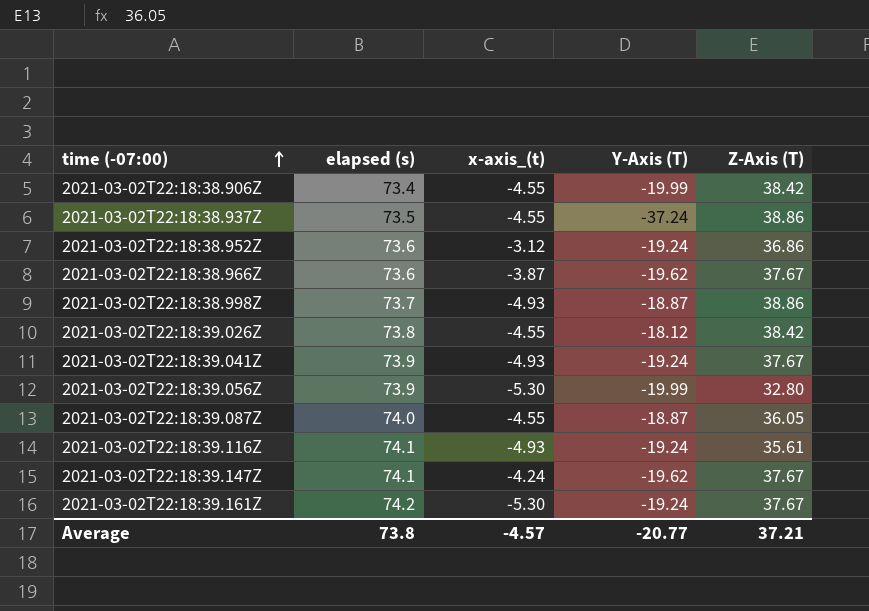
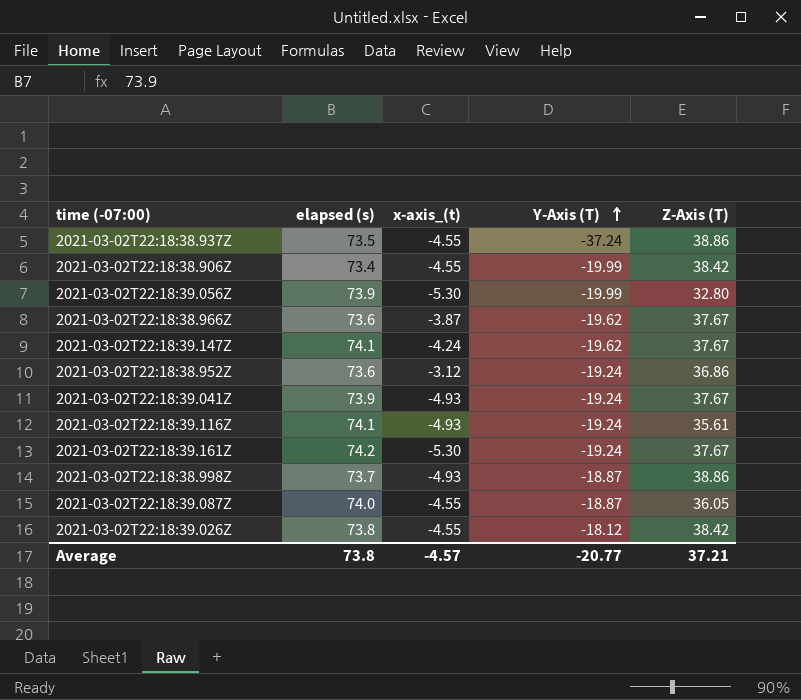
row order: time (-07:00) ascending -> Y-Axis (T) ascending

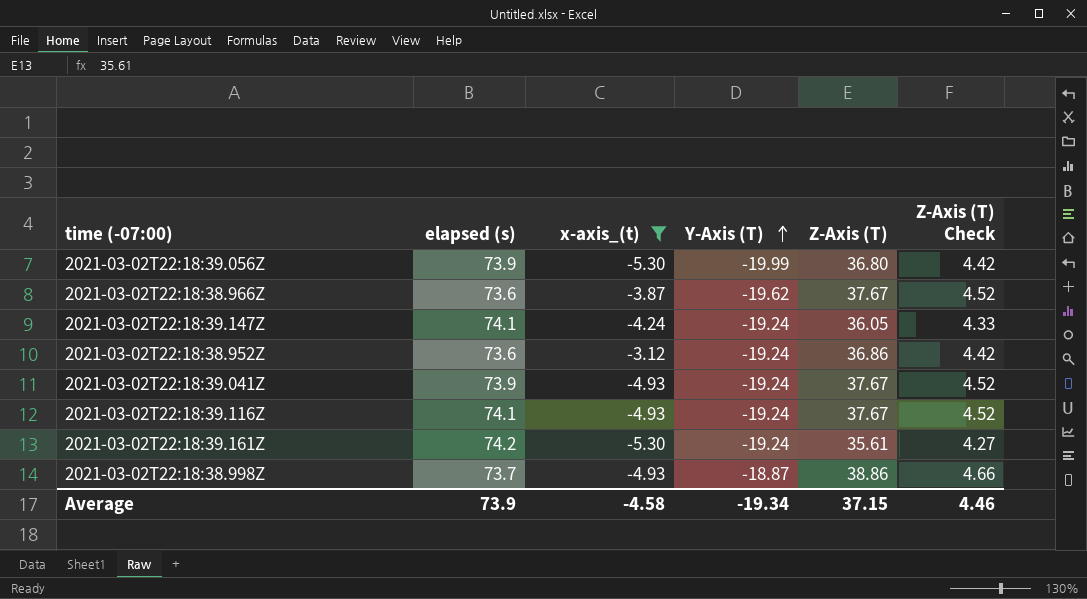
filter: none -> x-axis_(t) != -4.55
column Z-Axis (T) Check | formula: none -> [Z-Axis (T)] * 0.12
2021-03-02T22:18:39.056Z | Z-Axis (T): 32.80 -> 36.80
2021-03-02T22:18:39.147Z | Y-Axis (T): -19.62 -> -19.24
2021-03-02T22:18:39.147Z | Z-Axis (T): 37.67 -> 36.05
2021-03-02T22:18:39.116Z | Z-Axis (T): 35.61 -> 37.67
2021-03-02T22:18:39.161Z | Z-Axis (T): 37.67 -> 35.61
Average | elapsed (s): 73.8 -> 73.9
Average | x-axis_(t): -4.57 -> -4.58
Average | Y-Axis (T): -20.77 -> -19.34
Average | Z-Axis (T): 37.21 -> 37.15

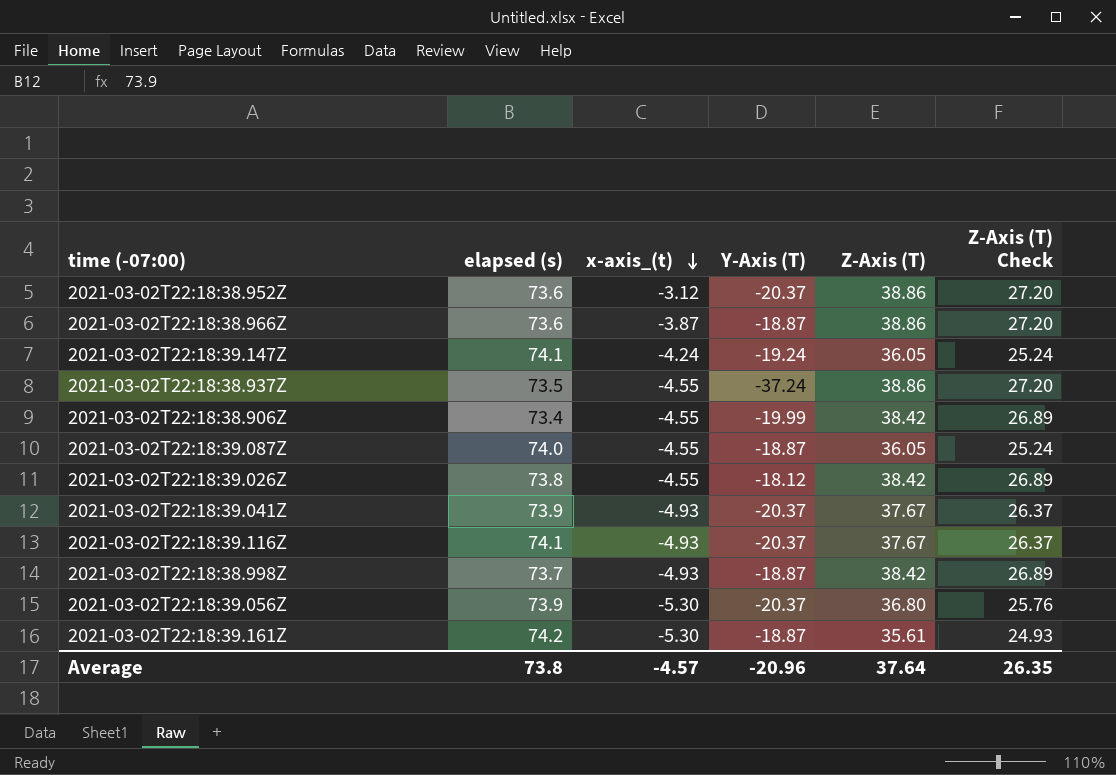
filter: x-axis_(t) != -4.55 -> none
row order: Y-Axis (T) ascending -> x-axis_(t) descending
column Z-Axis (T) Check | formula: [Z-Axis (T)] * 0.12 -> [Z-Axis (T)] * 0.7
2021-03-02T22:18:38.952Z | Y-Axis (T): -19.24 -> -20.37
2021-03-02T22:18:38.952Z | Z-Axis (T): 36.86 -> 38.86
2021-03-02T22:18:38.966Z | Y-Axis (T): -19.62 -> -18.87
2021-03-02T22:18:38.966Z | Z-Axis (T): 37.67 -> 38.86
2021-03-02T22:18:39.041Z | Y-Axis (T): -19.24 -> -20.37
2021-03-02T22:18:39.116Z | Y-Axis (T): -19.24 -> -20.37
2021-03-02T22:18:38.998Z | Z-Axis (T): 38.86 -> 38.42
2021-03-02T22:18:39.056Z | Y-Axis (T): -19.99 -> -20.37
2021-03-02T22:18:39.161Z | Y-Axis (T): -19.24 -> -18.87
Average | elapsed (s): 73.9 -> 73.8
Average | x-axis_(t): -4.58 -> -4.57
Average | Y-Axis (T): -19.34 -> -20.96
Average | Z-Axis (T): 37.15 -> 37.64
Average | Z-Axis (T) Check: 4.46 -> 26.35

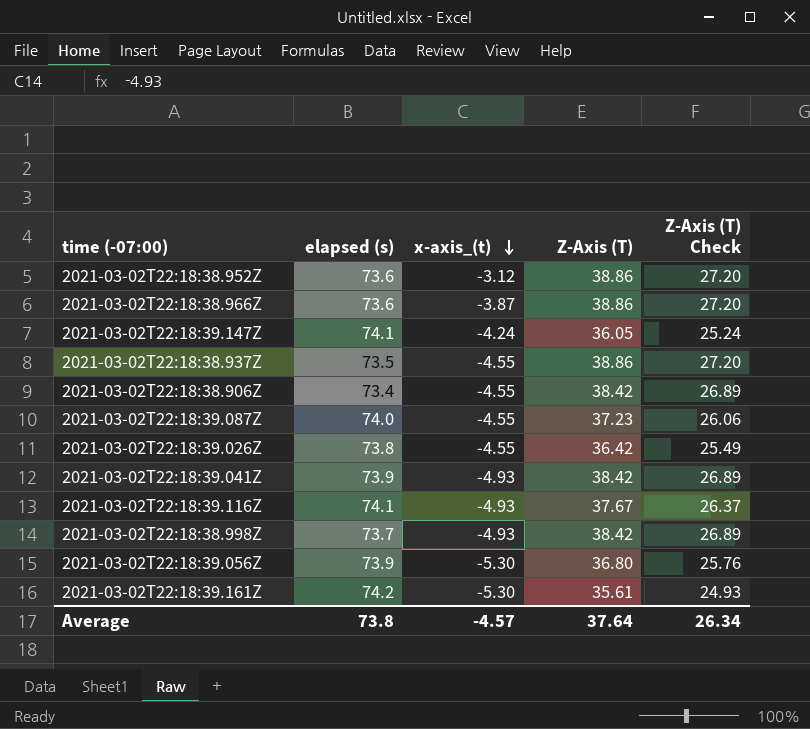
column Y-Axis (T) | position: 4 -> none
2021-03-02T22:18:39.087Z | Z-Axis (T): 36.05 -> 37.23
2021-03-02T22:18:39.087Z | Z-Axis (T) Check: 25.24 -> 26.06
2021-03-02T22:18:39.026Z | Z-Axis (T): 38.42 -> 36.42
2021-03-02T22:18:39.026Z | Z-Axis (T) Check: 26.89 -> 25.49
2021-03-02T22:18:39.041Z | Z-Axis (T): 37.67 -> 38.42
2021-03-02T22:18:39.041Z | Z-Axis (T) Check: 26.37 -> 26.89
Average | Z-Axis (T) Check: 26.35 -> 26.34

